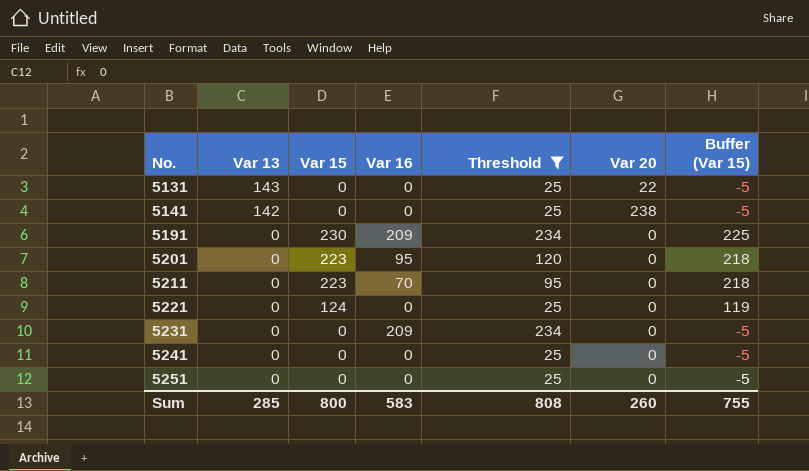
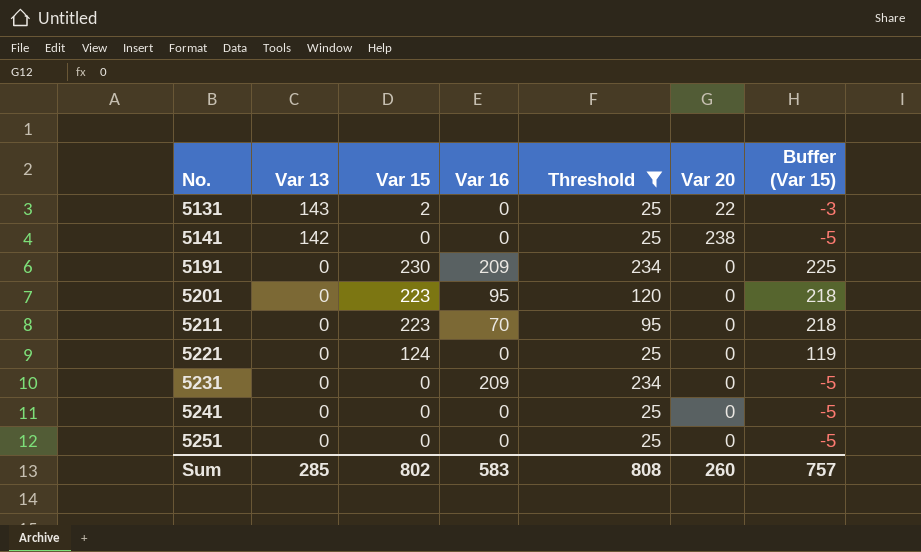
5131 | Var 15: 0 -> 2
5131 | Buffer (Var 15): -5 -> -3
Sum | Var 15: 800 -> 802
Sum | Buffer (Var 15): 755 -> 757

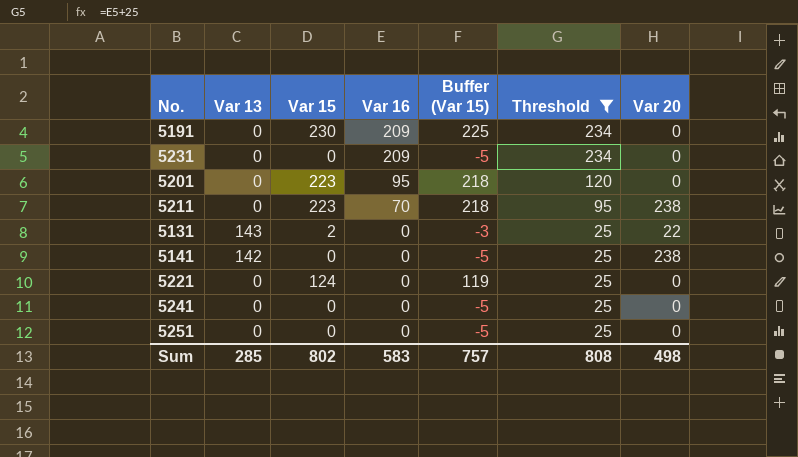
row order: No. ascending -> Var 16 descending
column Buffer (Var 15) | position: 7 -> 5
5211 | Var 20: 0 -> 238
Sum | Var 20: 260 -> 498

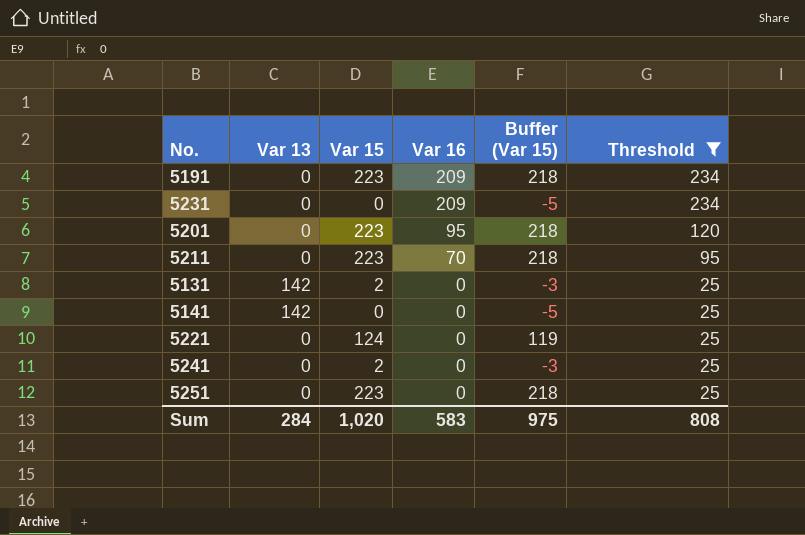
column Var 20 | position: 7 -> none
5191 | Var 15: 230 -> 223
5191 | Buffer (Var 15): 225 -> 218
5131 | Var 13: 143 -> 142
5241 | Var 15: 0 -> 2
5241 | Buffer (Var 15): -5 -> -3
5251 | Var 15: 0 -> 223
5251 | Buffer (Var 15): -5 -> 218
Sum | Var 13: 285 -> 284
Sum | Var 15: 802 -> 1,020
Sum | Buffer (Var 15): 757 -> 975

